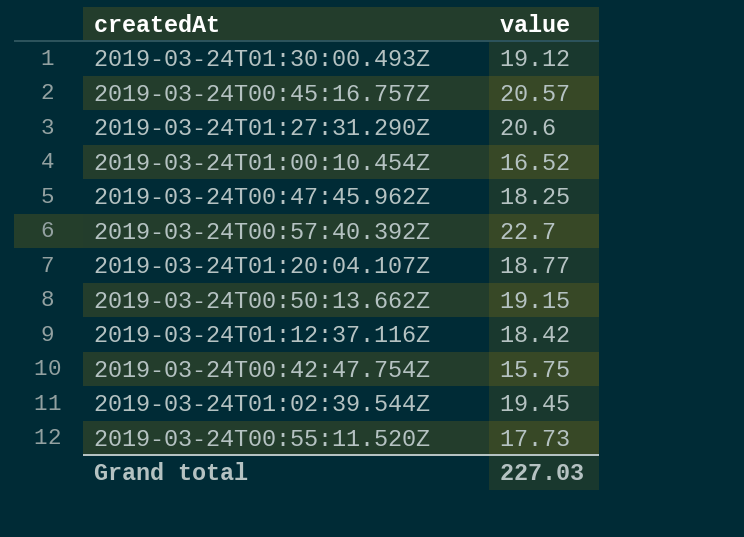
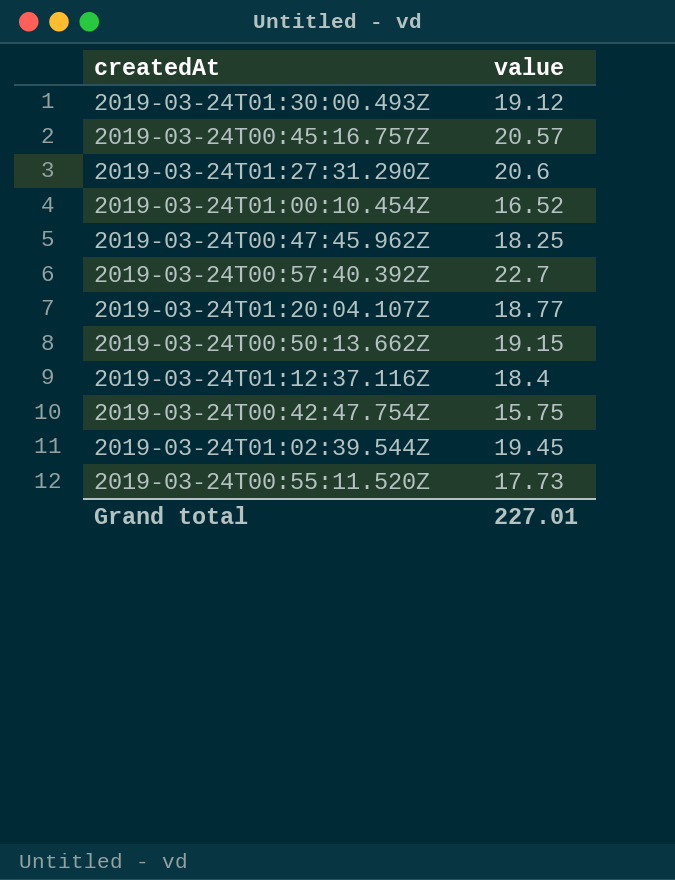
2019-03-24T01:12:37.116Z | value: 18.42 -> 18.4
Grand total | value: 227.03 -> 227.01

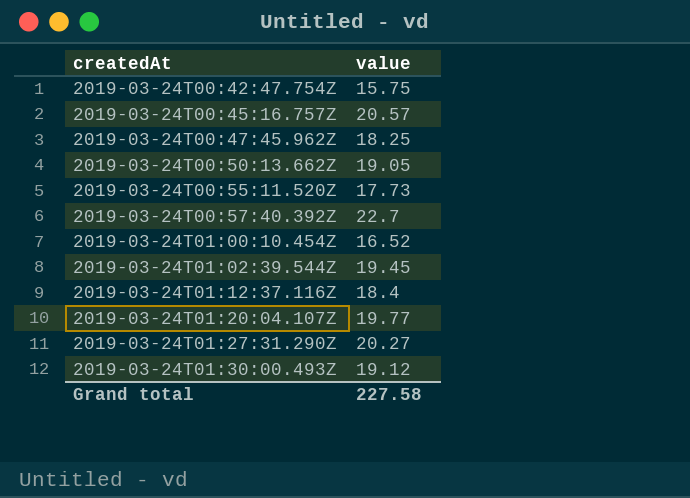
row order: none -> createdAt ascending
2019-03-24T00:50:13.662Z | value: 19.15 -> 19.05
2019-03-24T01:20:04.107Z | value: 18.77 -> 19.77
2019-03-24T01:27:31.290Z | value: 20.6 -> 20.27
Grand total | value: 227.01 -> 227.58

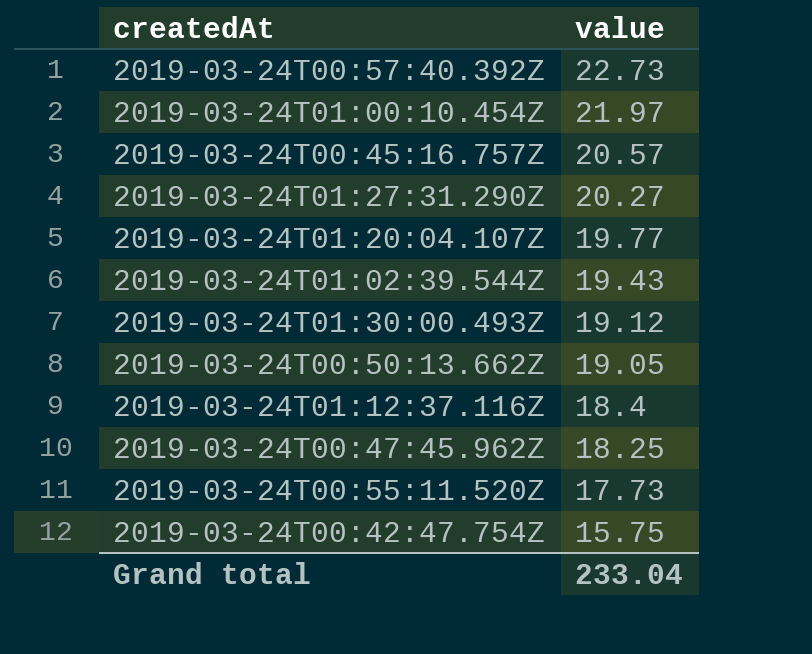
row order: createdAt ascending -> value descending
2019-03-24T00:57:40.392Z | value: 22.7 -> 22.73
2019-03-24T01:00:10.454Z | value: 16.52 -> 21.97
2019-03-24T01:02:39.544Z | value: 19.45 -> 19.43
Grand total | value: 227.58 -> 233.04

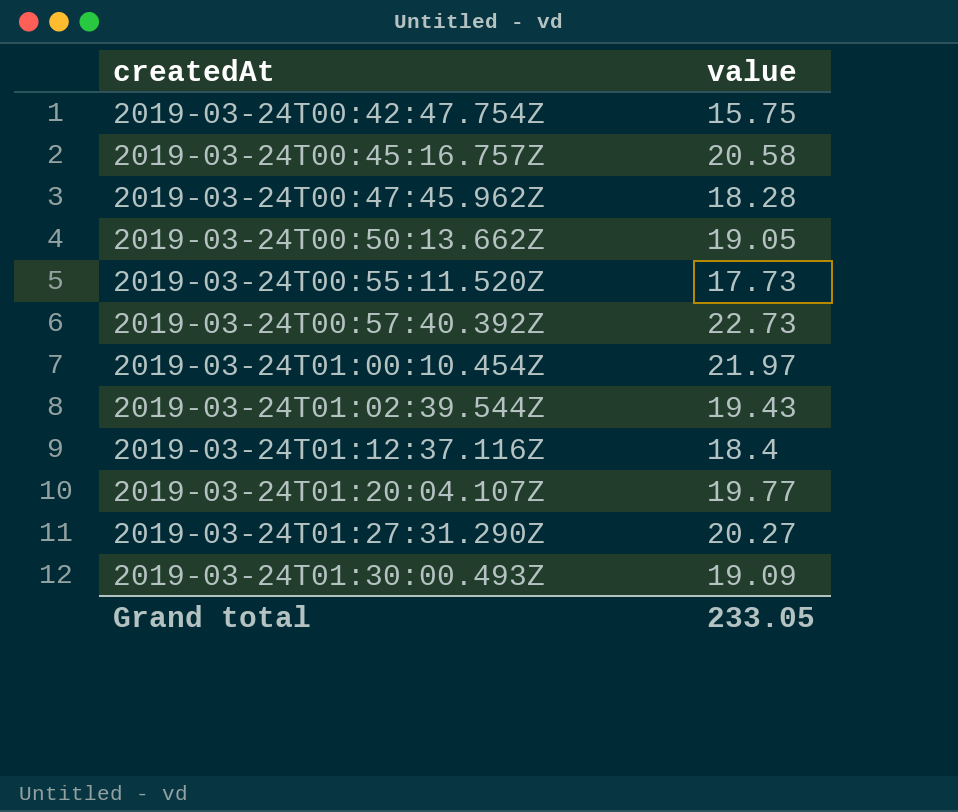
row order: value descending -> createdAt ascending
2019-03-24T00:45:16.757Z | value: 20.57 -> 20.58
2019-03-24T00:47:45.962Z | value: 18.25 -> 18.28
2019-03-24T01:30:00.493Z | value: 19.12 -> 19.09
Grand total | value: 233.04 -> 233.05

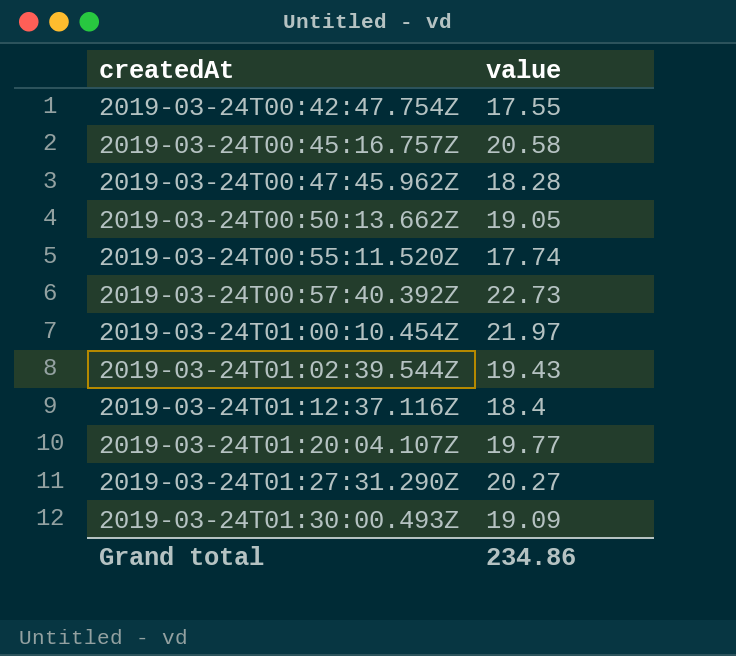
2019-03-24T00:42:47.754Z | value: 15.75 -> 17.55
2019-03-24T00:55:11.520Z | value: 17.73 -> 17.74
Grand total | value: 233.05 -> 234.86

